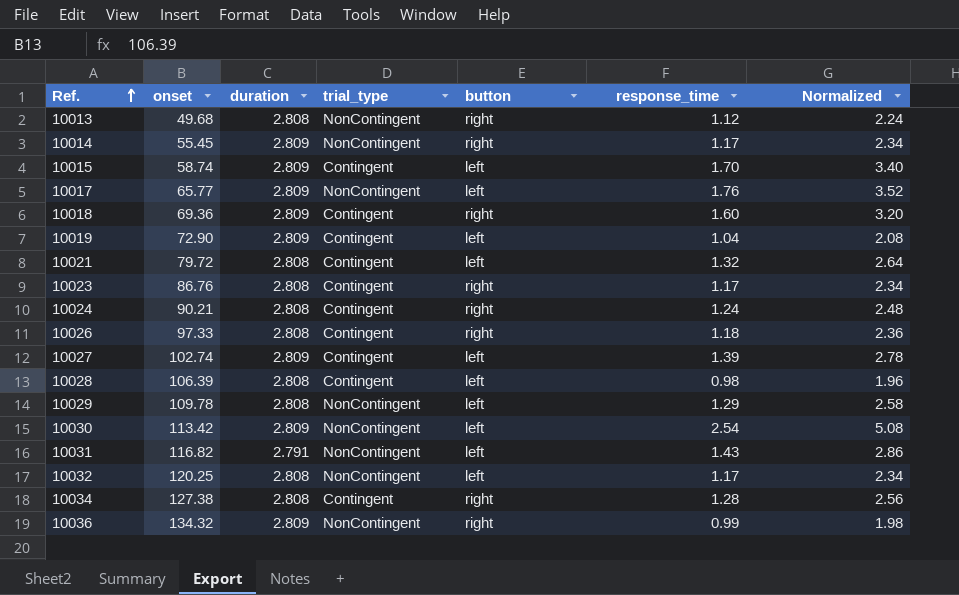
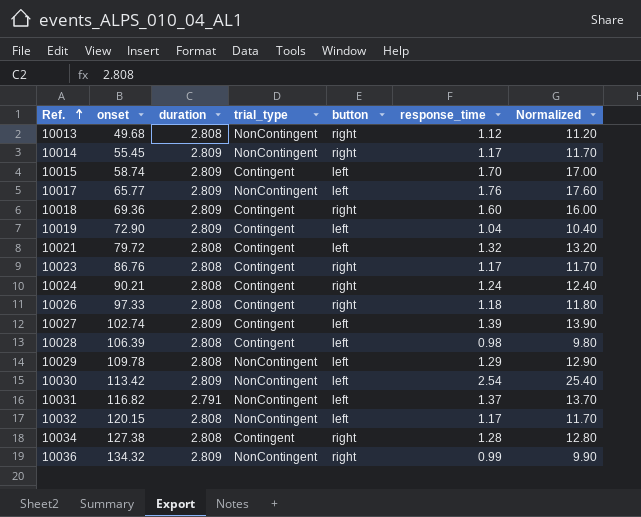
column Normalized | formula: [response_time] * 2 -> [response_time] * 10
10031 | response_time: 1.43 -> 1.37
10032 | onset: 120.25 -> 120.15

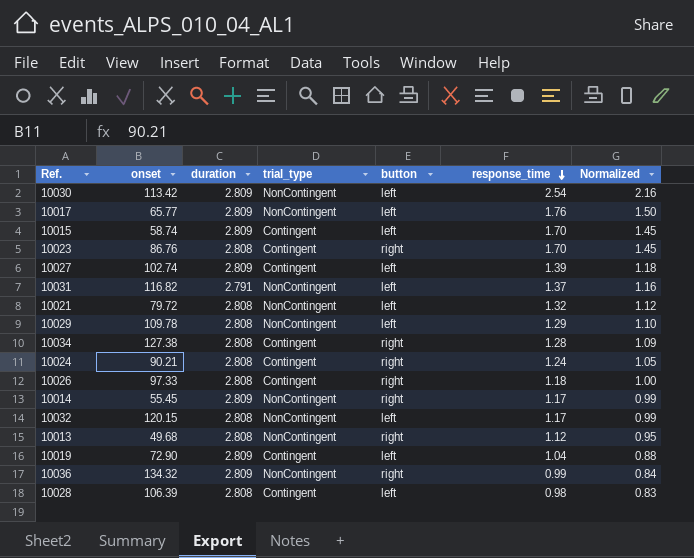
row order: Ref. ascending -> response_time descending
column Normalized | formula: [response_time] * 10 -> [response_time] * 0.85
row 10018: 69.36 | 2.809 | Contingent | right | 1.60 | 16.00 -> none
10023 | response_time: 1.17 -> 1.70
10021 | trial_type: Contingent -> NonContingent

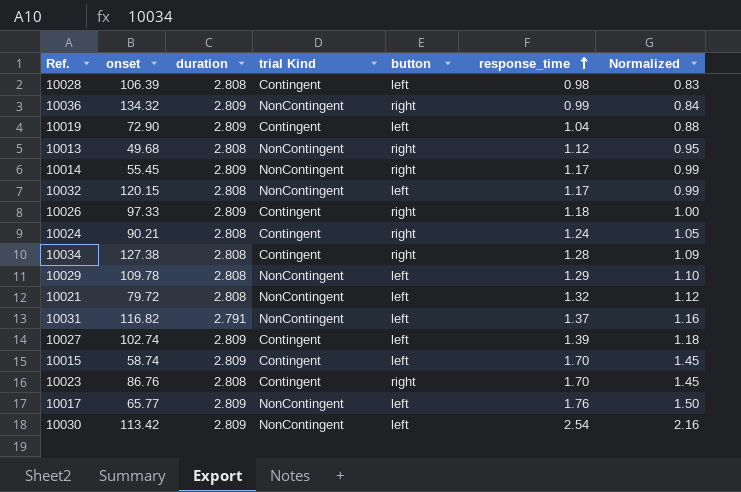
row order: response_time descending -> response_time ascending
column name: trial_type -> trial Kind
10026 | duration: 2.808 -> 2.809

